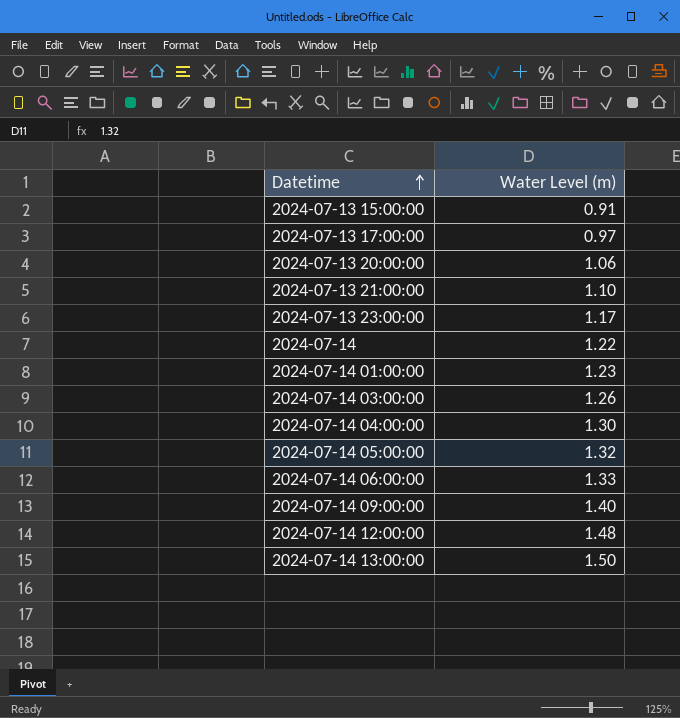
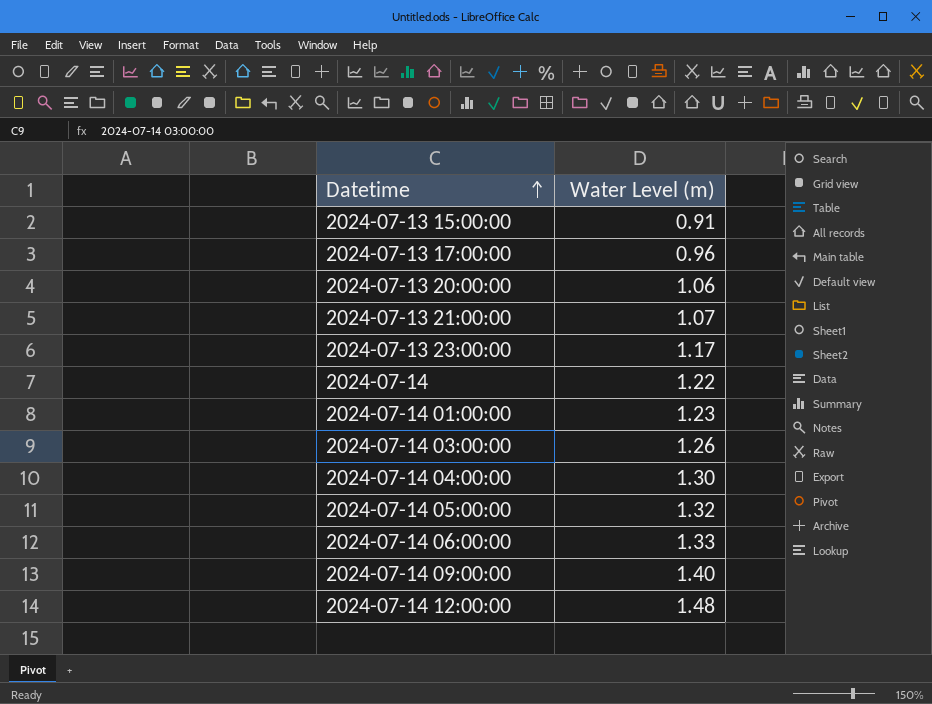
row 2024-07-14 13:00:00: 1.50 -> none
2024-07-13 17:00:00 | Water Level (m): 0.97 -> 0.96
2024-07-13 21:00:00 | Water Level (m): 1.10 -> 1.07

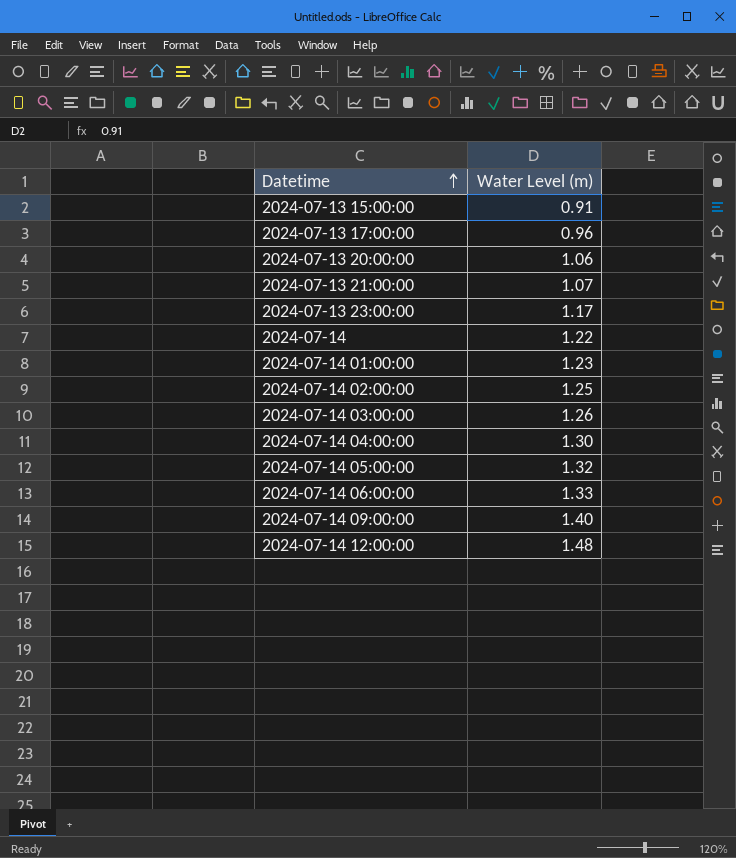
row 2024-07-14 02:00:00: none -> 1.25

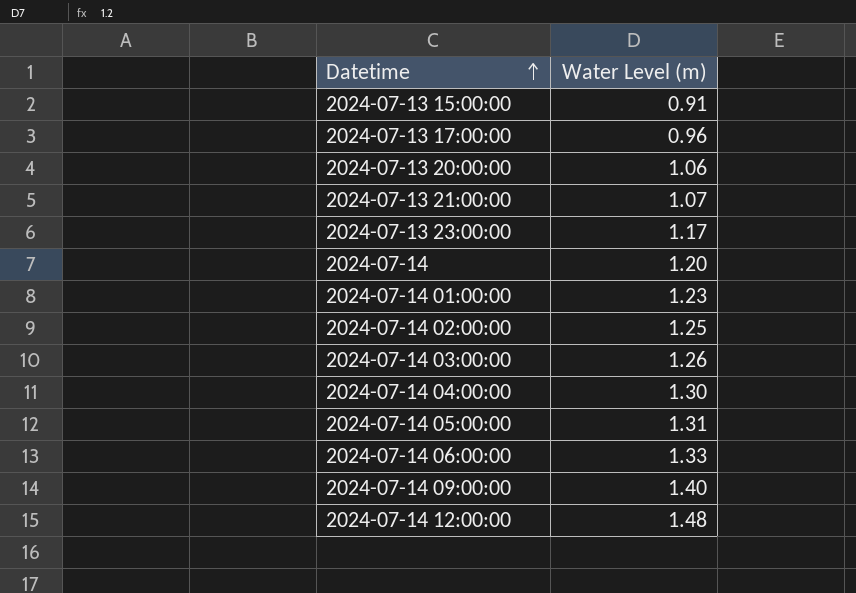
2024-07-14 | Water Level (m): 1.22 -> 1.20
2024-07-14 05:00:00 | Water Level (m): 1.32 -> 1.31

